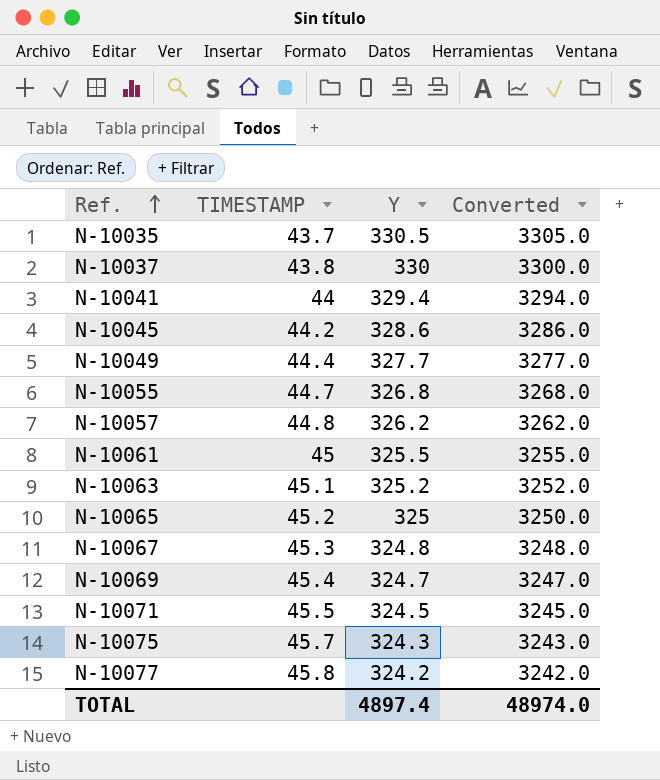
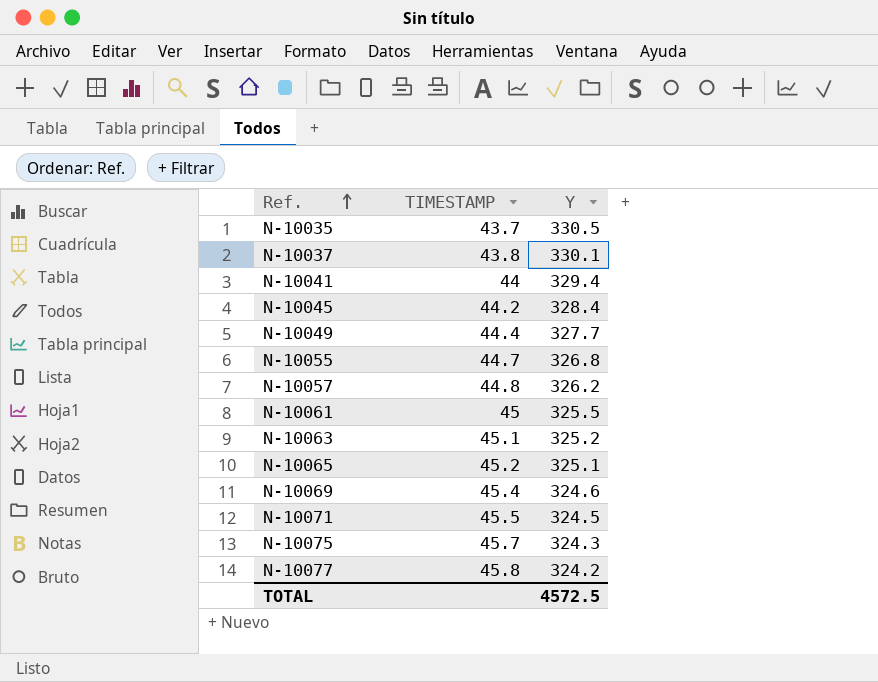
column Converted | formula: [Y] * 10 -> none
row N-10067: 45.3 | 324.8 | 3248.0 -> none
N-10037 | Y: 330 -> 330.1
N-10045 | Y: 328.6 -> 328.4
N-10065 | Y: 325 -> 325.1
N-10069 | Y: 324.7 -> 324.6
TOTAL | Y: 4897.4 -> 4572.5

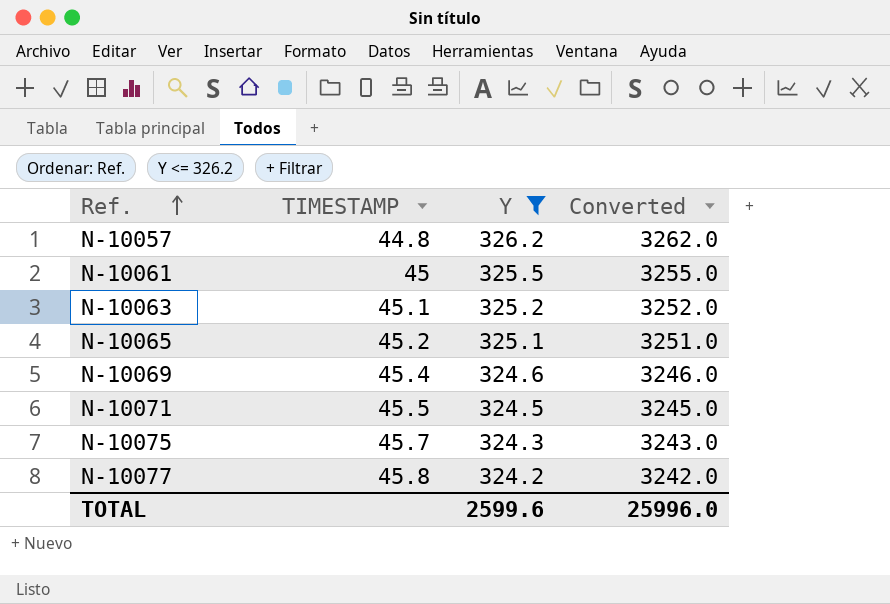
filter: none -> Y <= 326.2
column Converted | formula: none -> [Y] * 10
TOTAL | Y: 4572.5 -> 2599.6

